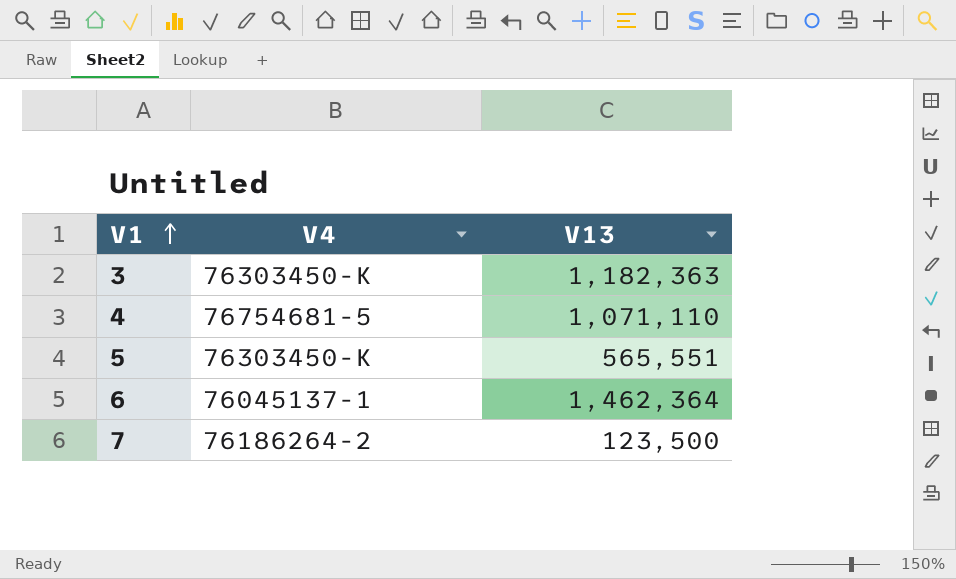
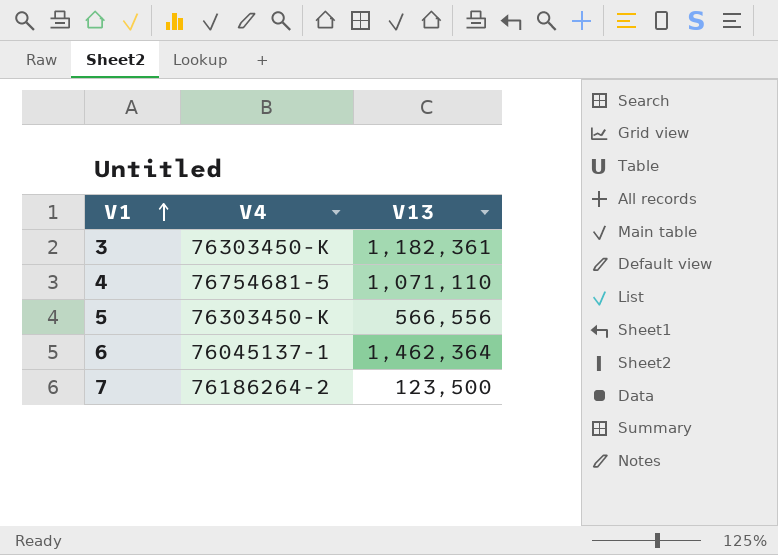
3 | V13: 1,182,363 -> 1,182,361
5 | V13: 565,551 -> 566,556

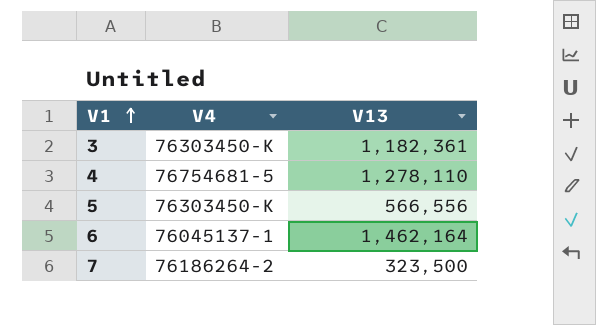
4 | V13: 1,071,110 -> 1,278,110
6 | V13: 1,462,364 -> 1,462,164
7 | V13: 123,500 -> 323,500

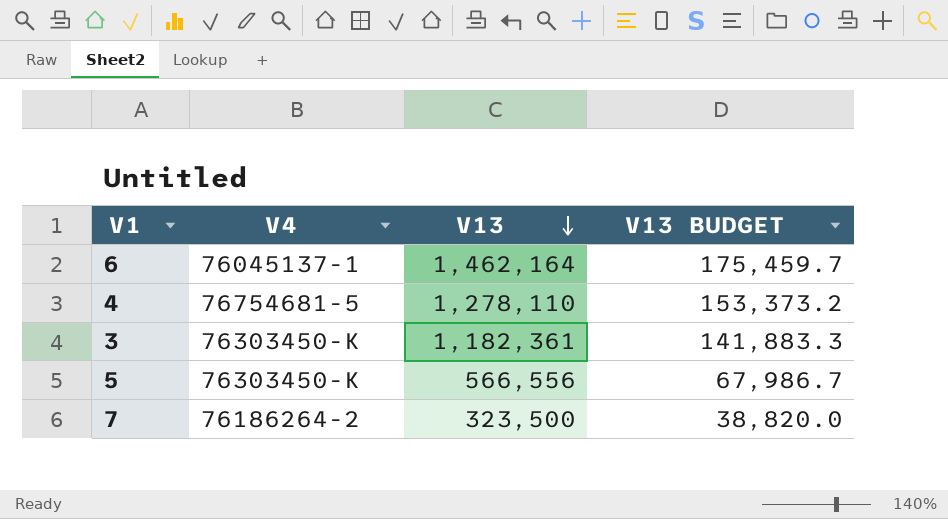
row order: V1 ascending -> V13 descending
column V13 BUDGET | formula: none -> [V13] * 0.12

